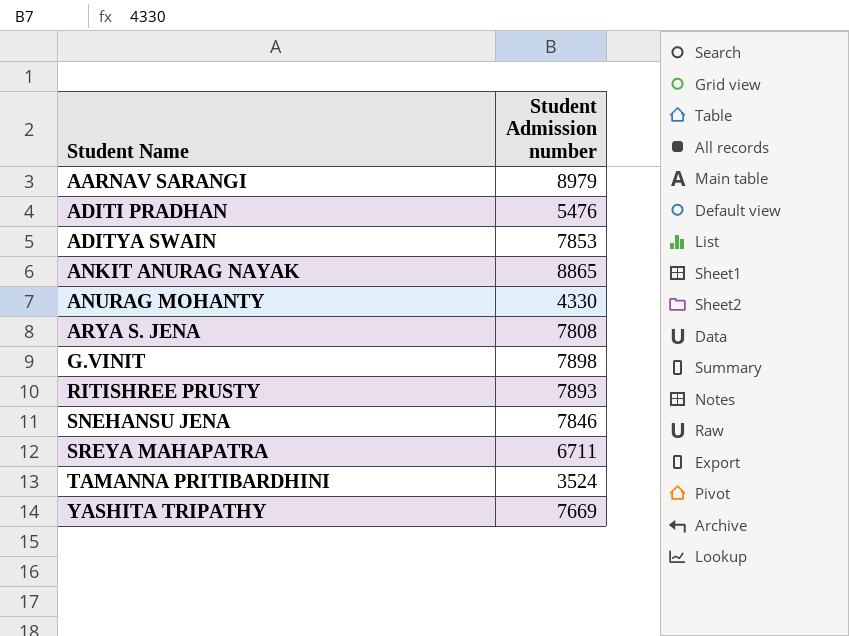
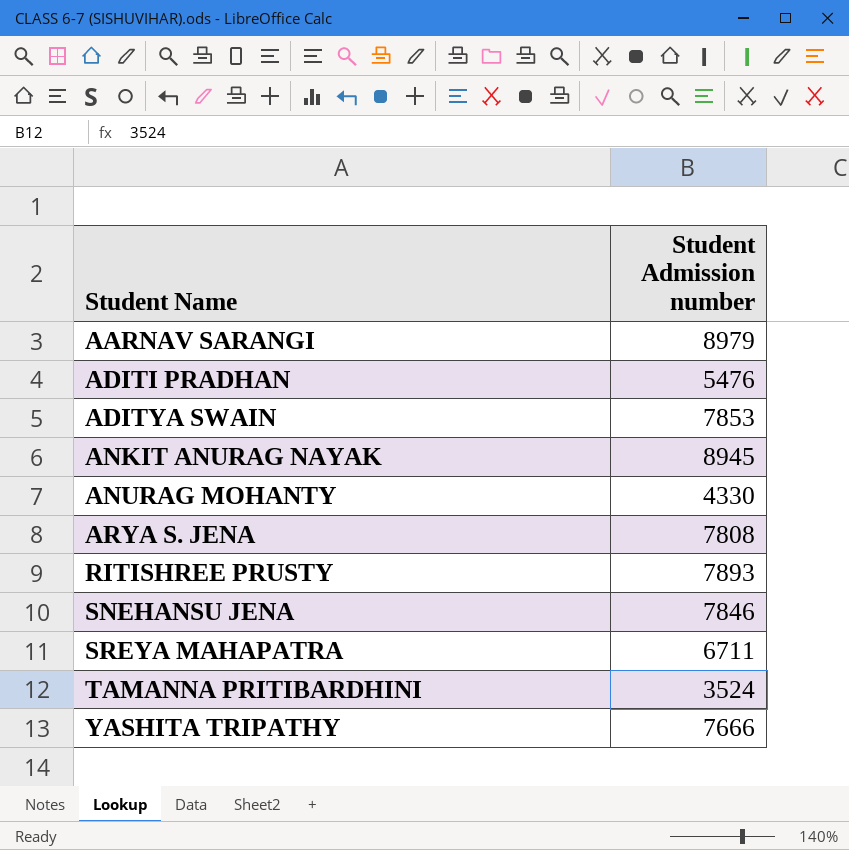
row G.VINIT: 7898 -> none
ANKIT ANURAG NAYAK | Student Admission number: 8865 -> 8945
YASHITA TRIPATHY | Student Admission number: 7669 -> 7666

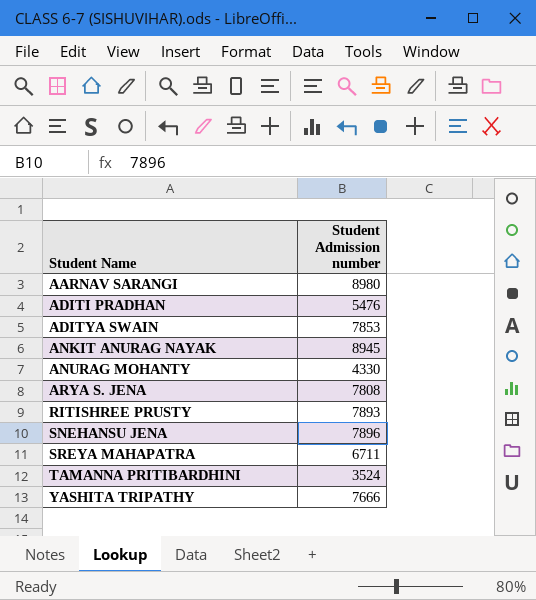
AARNAV SARANGI | Student Admission number: 8979 -> 8980
SNEHANSU JENA | Student Admission number: 7846 -> 7896

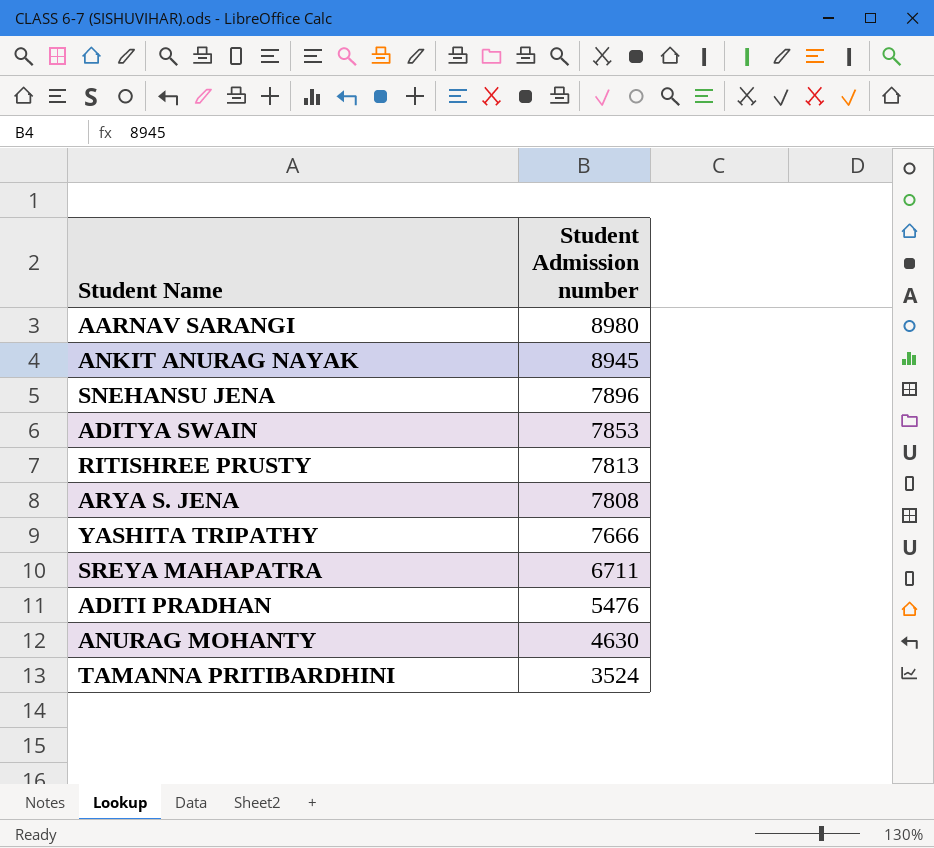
row order: Student Name ascending -> Student Admission number descending
RITISHREE PRUSTY | Student Admission number: 7893 -> 7813
ANURAG MOHANTY | Student Admission number: 4330 -> 4630

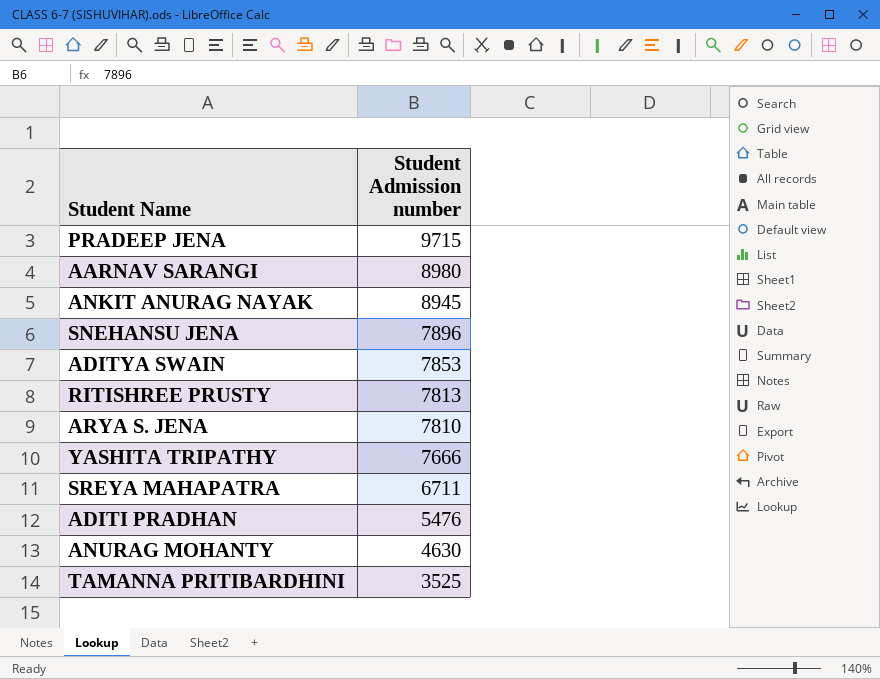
row PRADEEP JENA: none -> 9715
ARYA S. JENA | Student Admission number: 7808 -> 7810
TAMANNA PRITIBARDHINI | Student Admission number: 3524 -> 3525

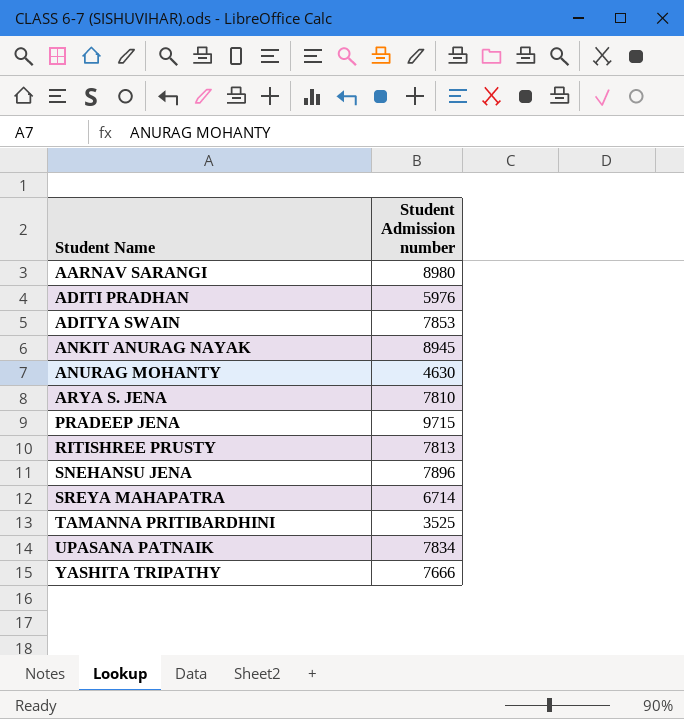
row order: Student Admission number descending -> Student Name ascending
ADITI PRADHAN | Student Admission number: 5476 -> 5976
SREYA MAHAPATRA | Student Admission number: 6711 -> 6714
row UPASANA PATNAIK: none -> 7834

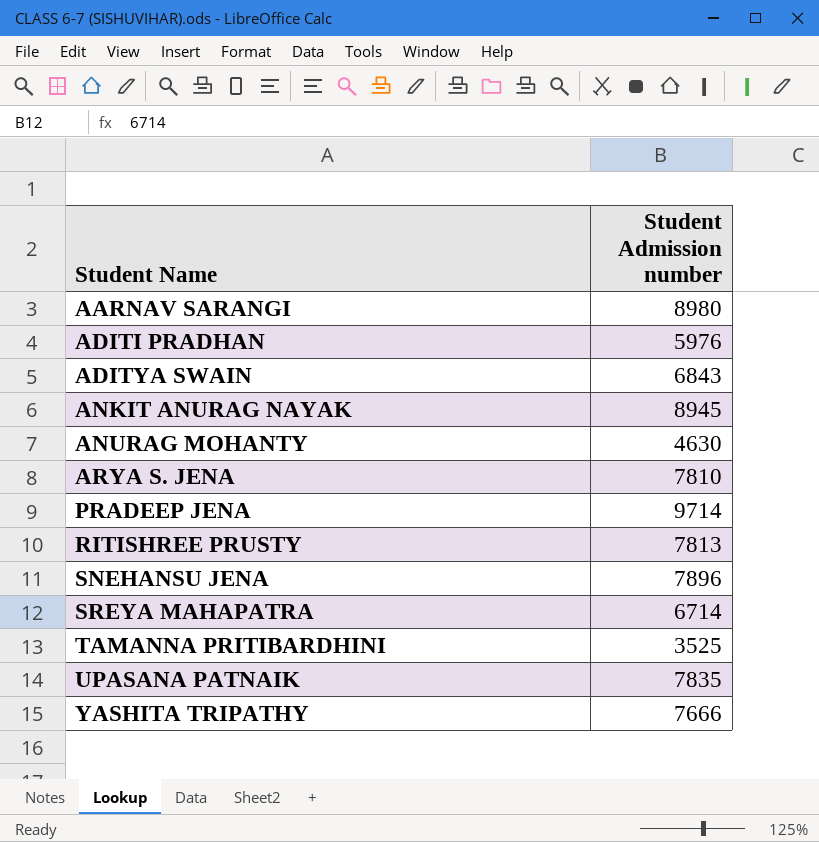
ADITYA SWAIN | Student Admission number: 7853 -> 6843
PRADEEP JENA | Student Admission number: 9715 -> 9714
UPASANA PATNAIK | Student Admission number: 7834 -> 7835

